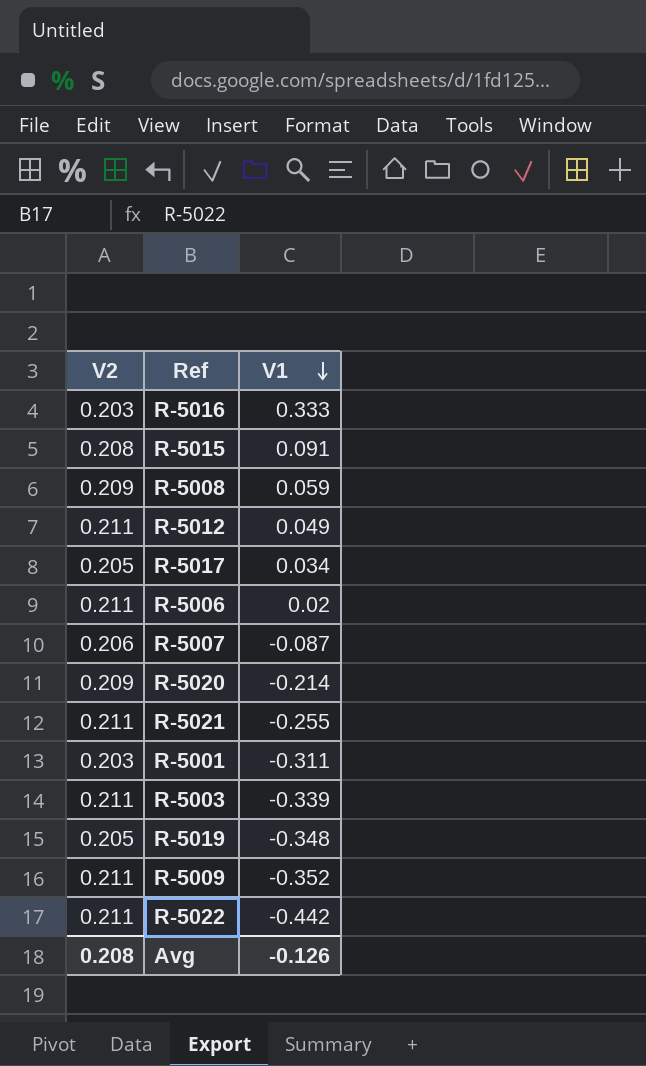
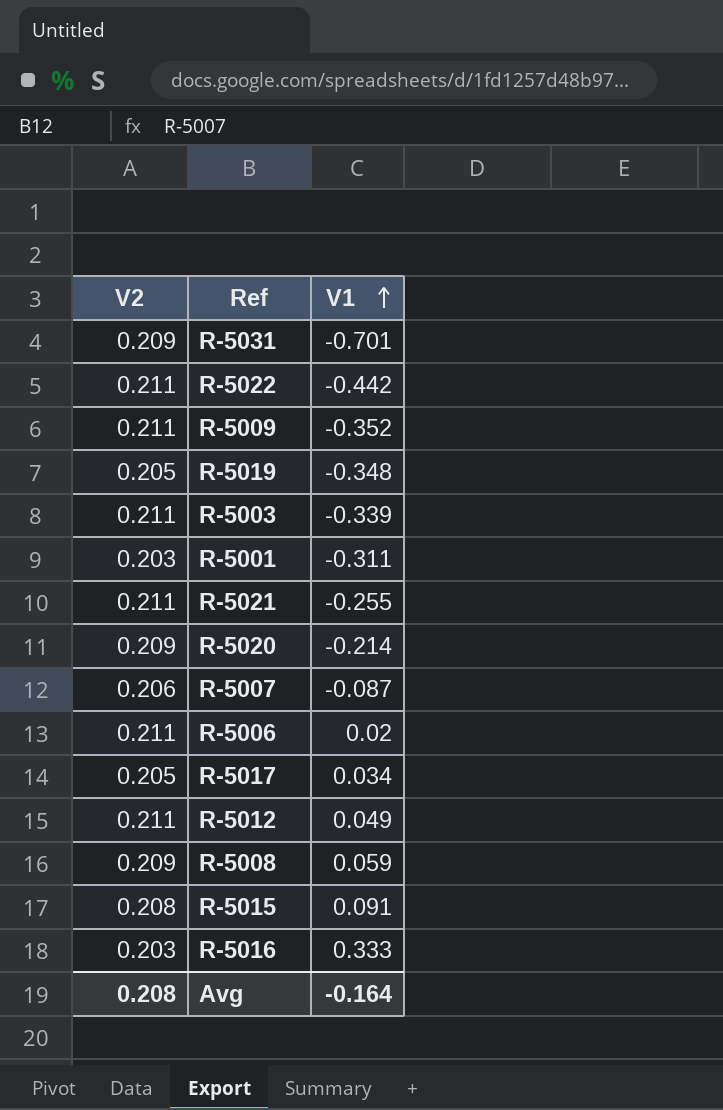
row order: V1 descending -> V1 ascending
row R-5031: none -> 0.209 | -0.701
Avg | V1: -0.126 -> -0.164

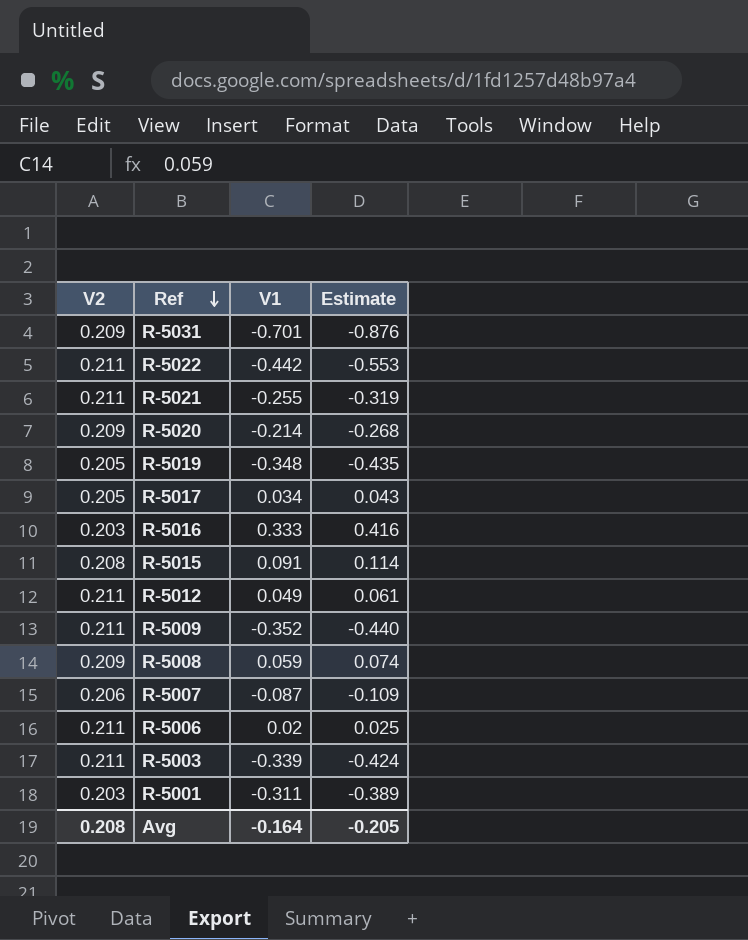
row order: V1 ascending -> Ref descending
column Estimate | formula: none -> [V1] * 1.25

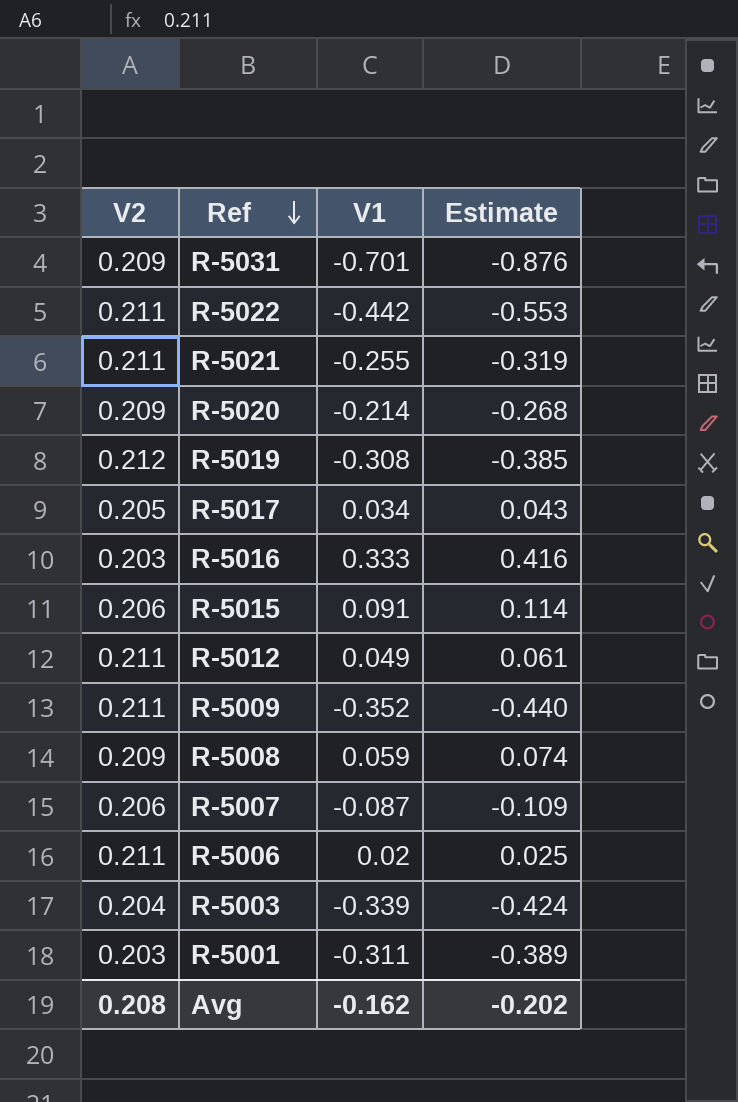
R-5019 | V2: 0.205 -> 0.212
R-5019 | V1: -0.348 -> -0.308
R-5019 | Estimate: -0.435 -> -0.385
R-5015 | V2: 0.208 -> 0.206
R-5003 | V2: 0.211 -> 0.204
Avg | V1: -0.164 -> -0.162
Avg | Estimate: -0.205 -> -0.202

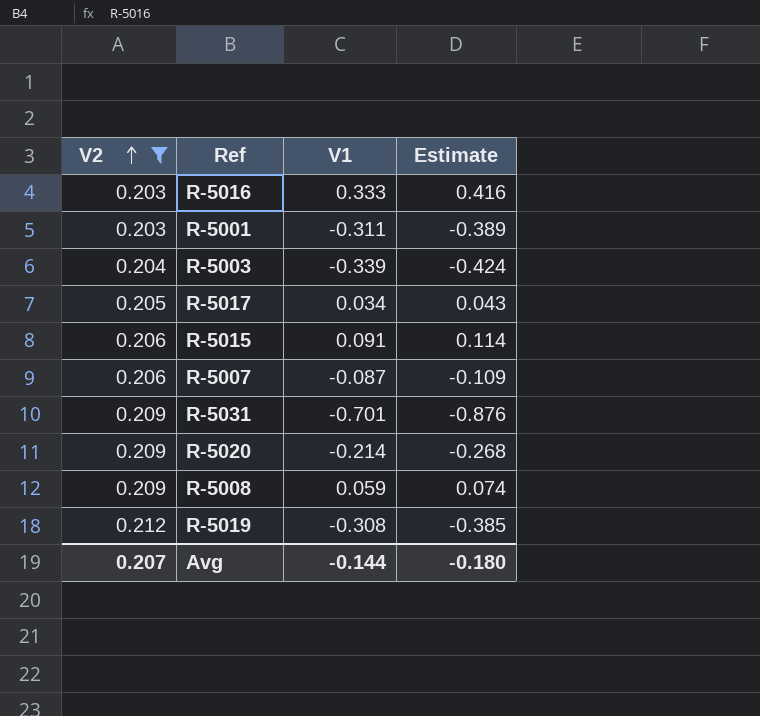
filter: none -> V2 != 0.211
row order: Ref descending -> V2 ascending
Avg | V2: 0.208 -> 0.207
Avg | V1: -0.162 -> -0.144
Avg | Estimate: -0.202 -> -0.180

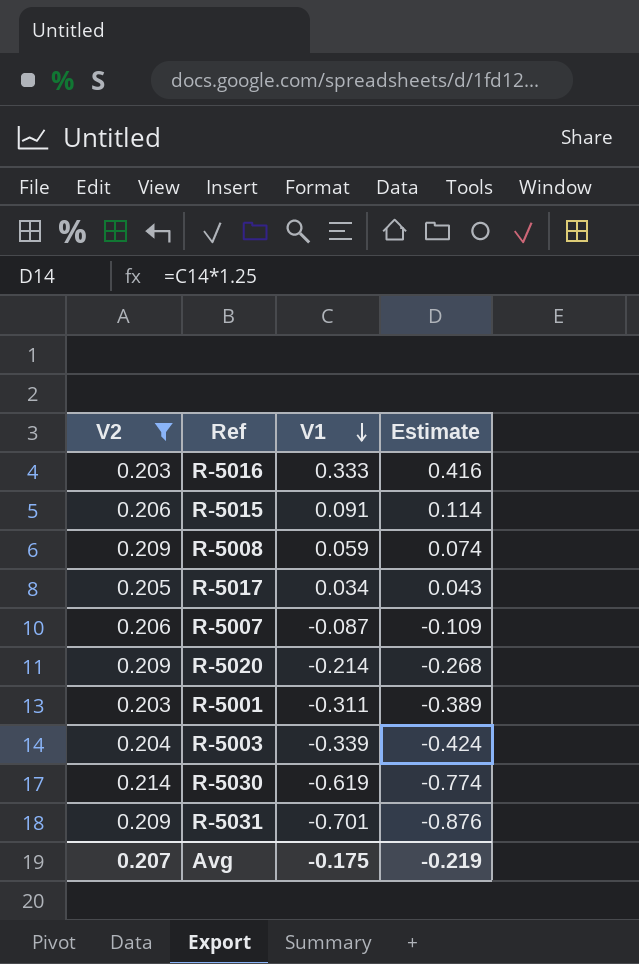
row order: V2 ascending -> V1 descending
row R-5019: 0.212 | -0.308 | -0.385 -> none
row R-5030: none -> 0.214 | -0.619 | -0.774
Avg | V1: -0.144 -> -0.175
Avg | Estimate: -0.180 -> -0.219

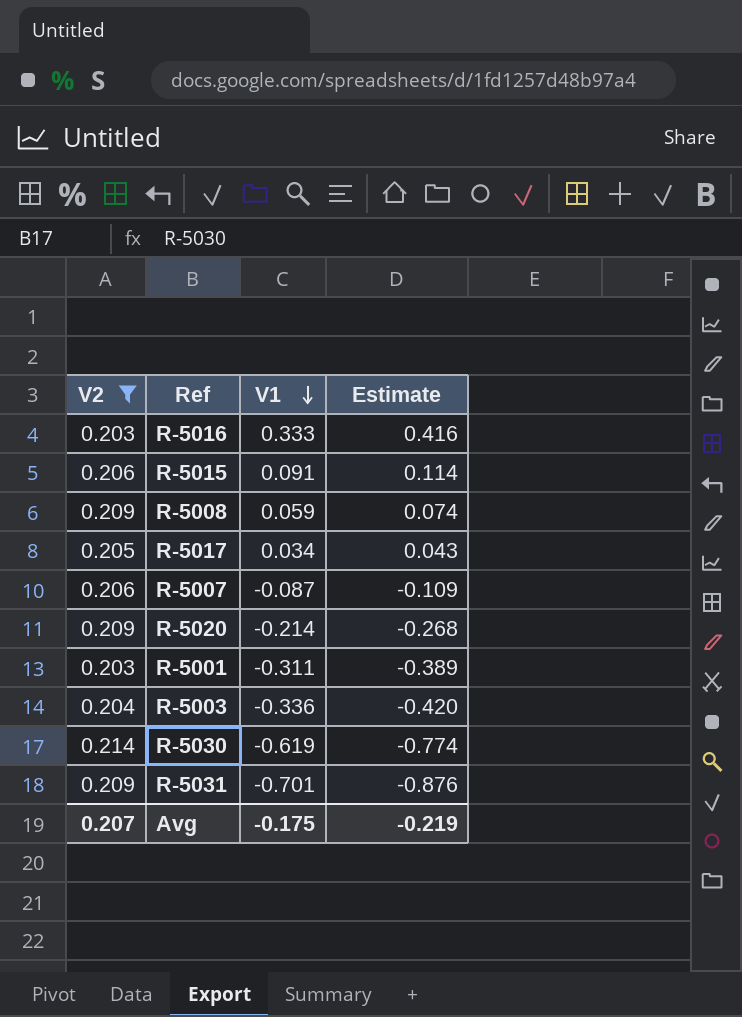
R-5003 | V1: -0.339 -> -0.336
R-5003 | Estimate: -0.424 -> -0.420

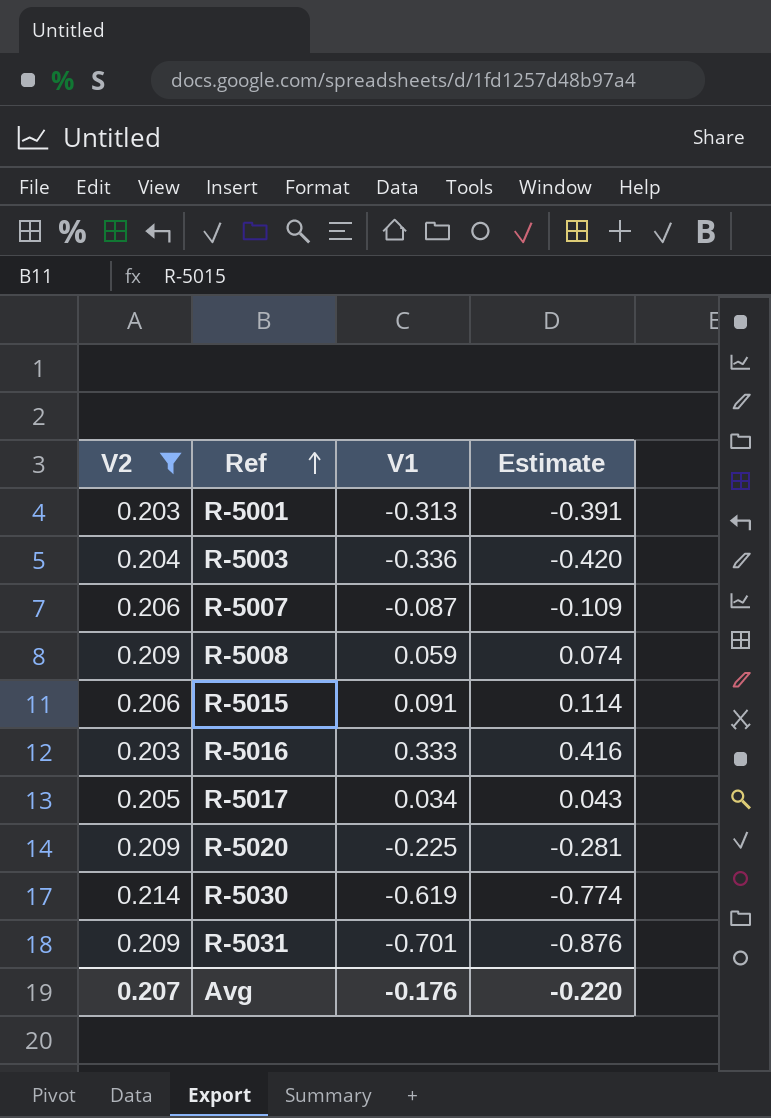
row order: V1 descending -> Ref ascending
R-5001 | V1: -0.311 -> -0.313
R-5001 | Estimate: -0.389 -> -0.391
R-5020 | V1: -0.214 -> -0.225
R-5020 | Estimate: -0.268 -> -0.281
Avg | V1: -0.175 -> -0.176
Avg | Estimate: -0.219 -> -0.220

